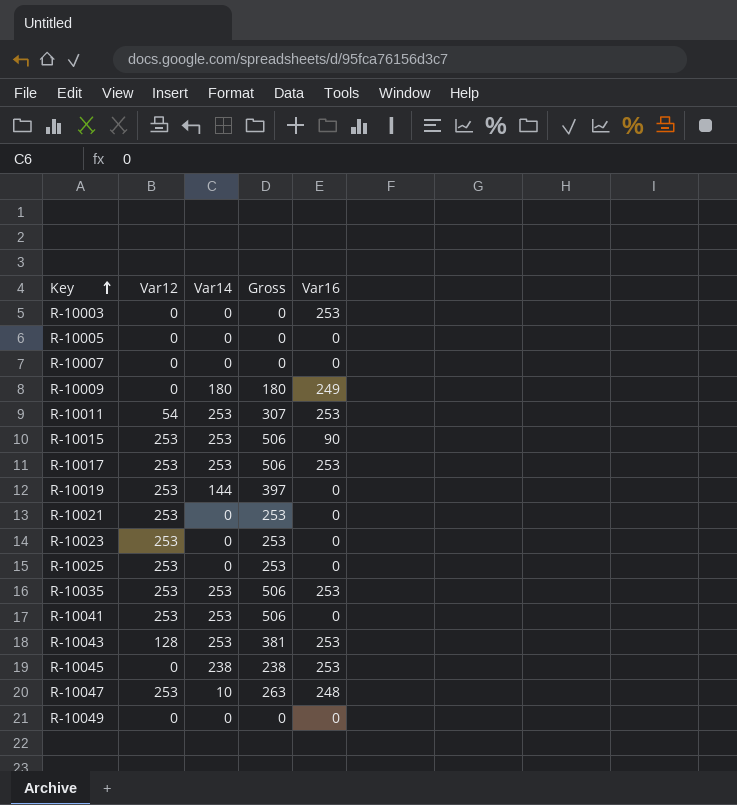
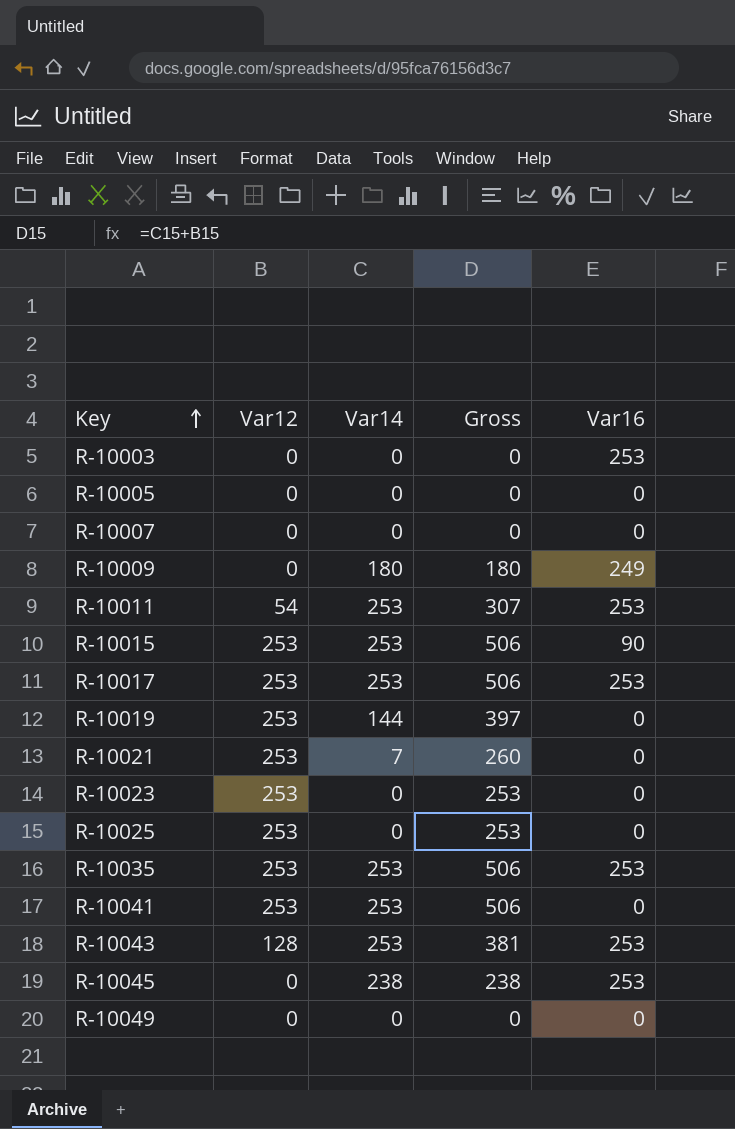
row R-10047: 253 | 10 | 263 | 248 -> none
R-10021 | Var14: 0 -> 7
R-10021 | Gross: 253 -> 260

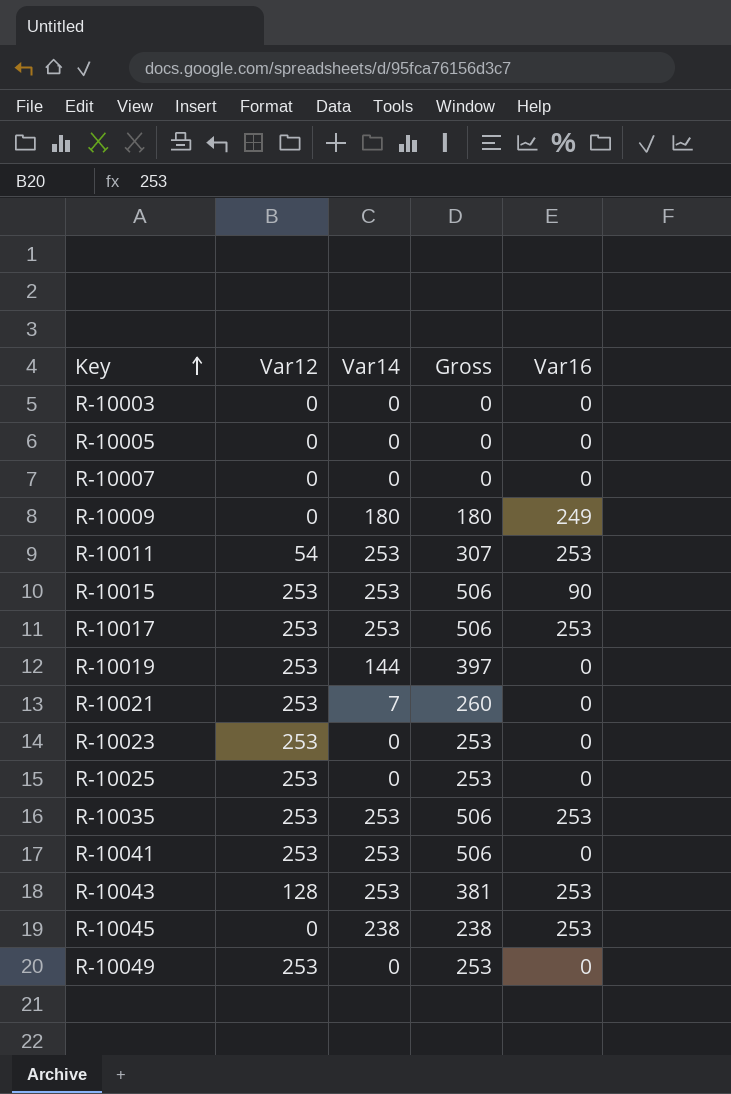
R-10003 | Var16: 253 -> 0
R-10049 | Var12: 0 -> 253
R-10049 | Gross: 0 -> 253

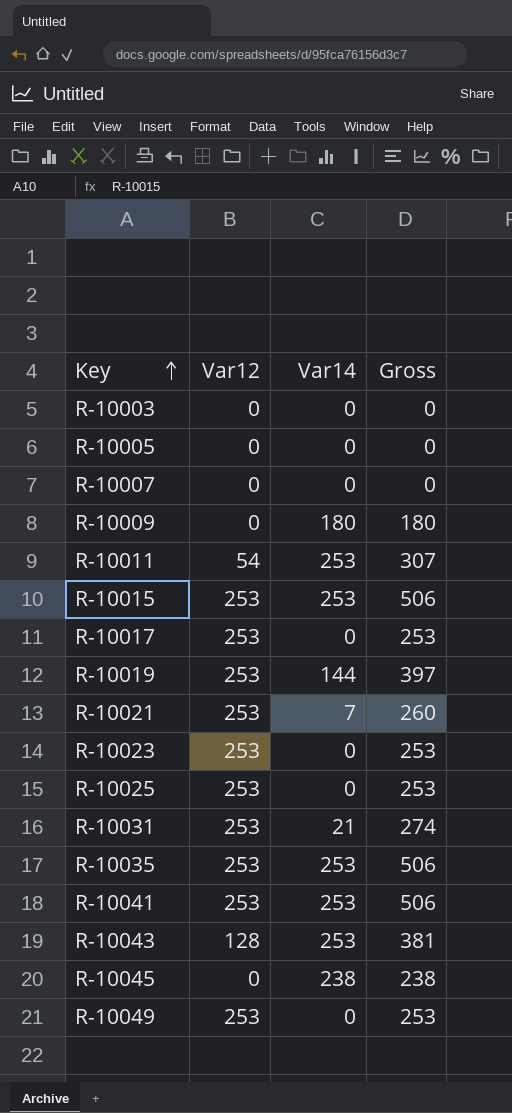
column Var16 | position: 5 -> none
R-10017 | Var14: 253 -> 0
R-10017 | Gross: 506 -> 253
row R-10031: none -> 253 | 21 | 274

